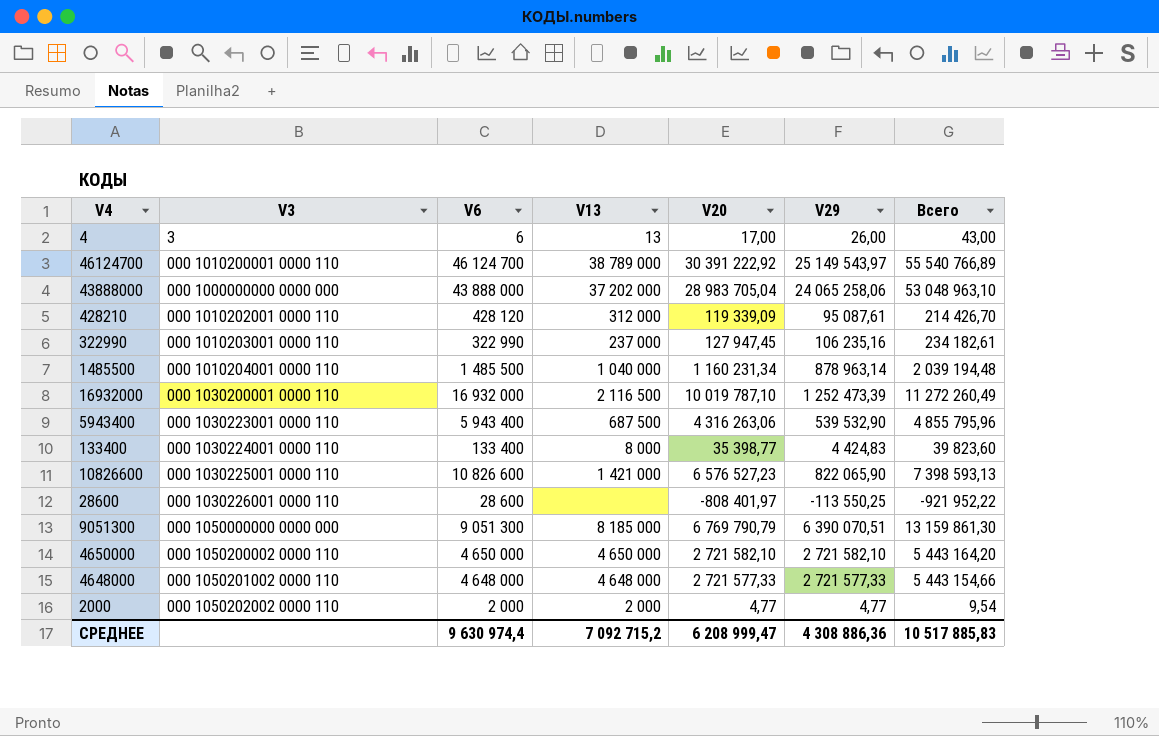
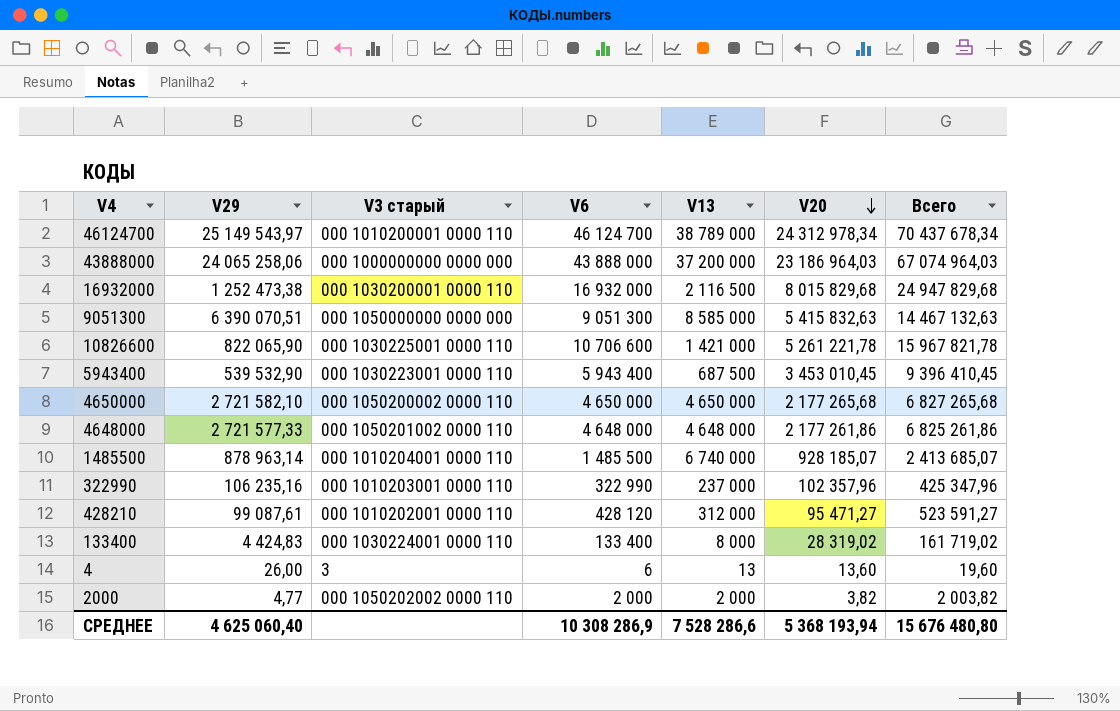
row order: none -> V20 descending
column V29 | position: 6 -> 2
column name: V3 -> V3 старый
column Всего | formula: [V20] + [V29] -> [V6] + [V20]
row 28600: 000 1030226001 0000 110 | 28 600 | none | -808 401,97 | -113 550,25 | -921 952,22 -> none
46124700 | V20: 30 391 222,92 -> 24 312 978,34
43888000 | V13: 37 202 000 -> 37 200 000
43888000 | V20: 28 983 705,04 -> 23 186 964,03
16932000 | V29: 1 252 473,39 -> 1 252 473,38
16932000 | V20: 10 019 787,10 -> 8 015 829,68
9051300 | V13: 8 185 000 -> 8 585 000
9051300 | V20: 6 769 790,79 -> 5 415 832,63
10826600 | V6: 10 826 600 -> 10 706 600
10826600 | V20: 6 576 527,23 -> 5 261 221,78
5943400 | V20: 4 316 263,06 -> 3 453 010,45
4650000 | V20: 2 721 582,10 -> 2 177 265,68
4648000 | V20: 2 721 577,33 -> 2 177 261,86
1485500 | V13: 1 040 000 -> 6 740 000
1485500 | V20: 1 160 231,34 -> 928 185,07
322990 | V20: 127 947,45 -> 102 357,96
428210 | V29: 95 087,61 -> 99 087,61
428210 | V20: 119 339,09 -> 95 471,27
133400 | V20: 35 398,77 -> 28 319,02
4 | V20: 17,00 -> 13,60
2000 | V20: 4,77 -> 3,82
СРЕДНЕЕ | V29: 4 308 886,36 -> 4 625 060,40
СРЕДНЕЕ | V6: 9 630 974,4 -> 10 308 286,9
СРЕДНЕЕ | V13: 7 092 715,2 -> 7 528 286,6
СРЕДНЕЕ | V20: 6 208 999,47 -> 5 368 193,94
СРЕДНЕЕ | Всего: 10 517 885,83 -> 15 676 480,80

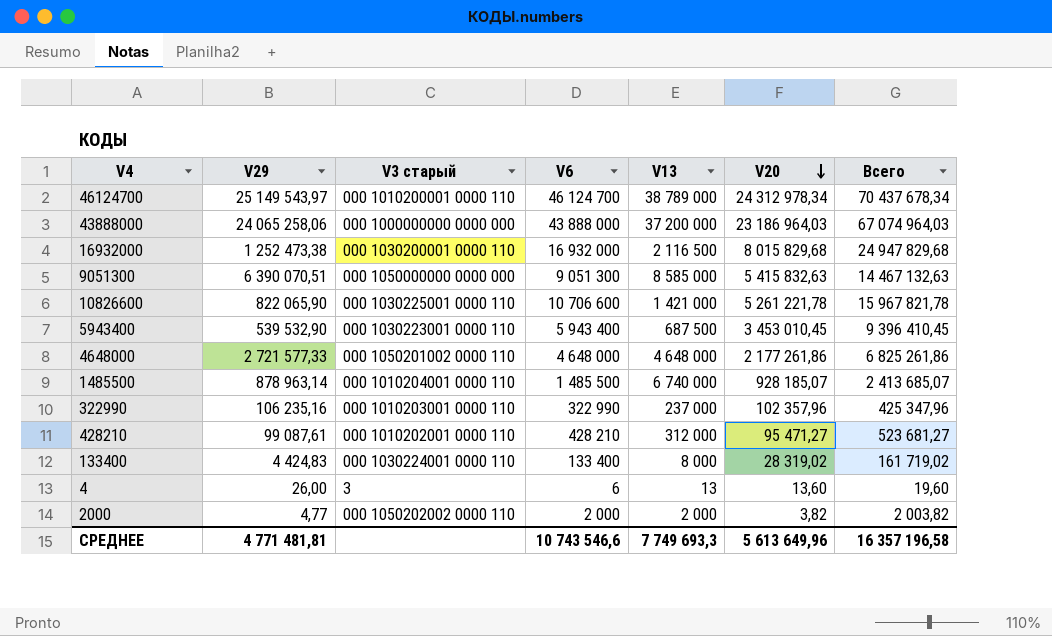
row 4650000: 2 721 582,10 | 000 1050200002 0000 110 | 4 650 000 | 4 650 000 | 2 177 265,68 | 6 827 265,68 -> none
428210 | V6: 428 120 -> 428 210
428210 | Всего: 523 591,27 -> 523 681,27
СРЕДНЕЕ | V29: 4 625 060,40 -> 4 771 481,81
СРЕДНЕЕ | V6: 10 308 286,9 -> 10 743 546,6
СРЕДНЕЕ | V13: 7 528 286,6 -> 7 749 693,3
СРЕДНЕЕ | V20: 5 368 193,94 -> 5 613 649,96
СРЕДНЕЕ | Всего: 15 676 480,80 -> 16 357 196,58

